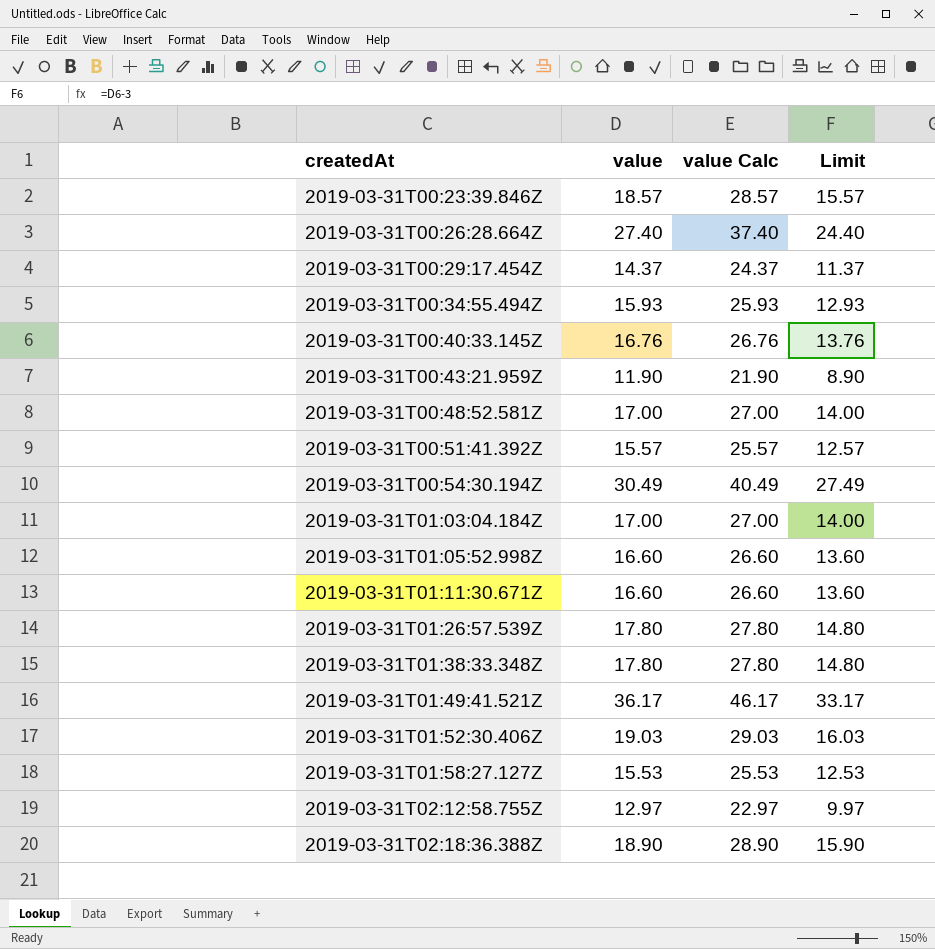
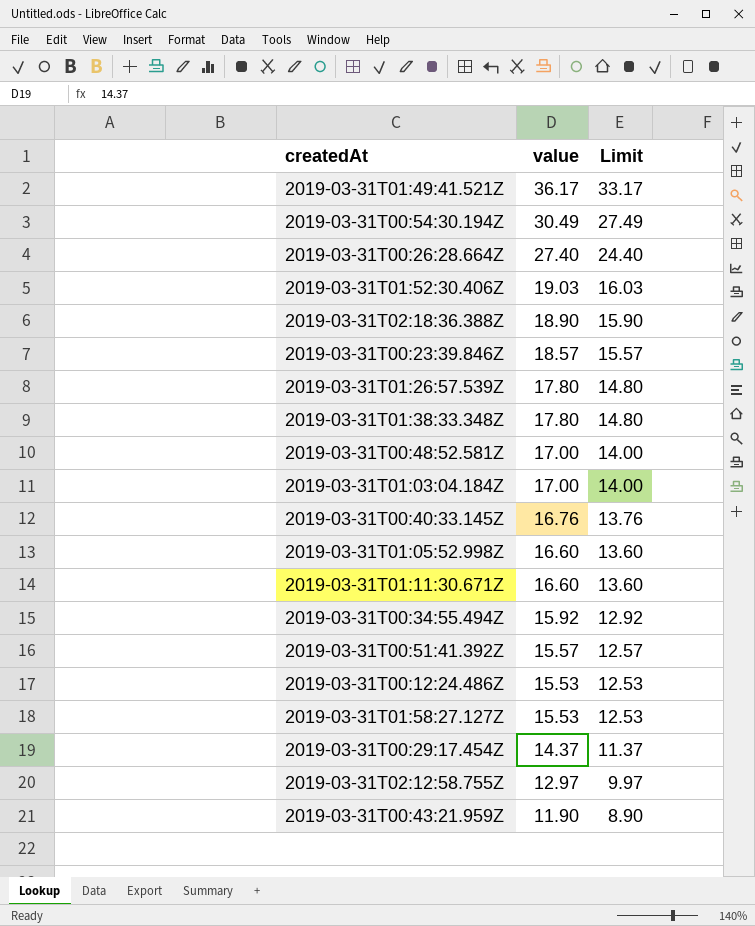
row order: createdAt ascending -> value descending
column value Calc | formula: [value] + 10 -> none
2019-03-31T00:34:55.494Z | value: 15.93 -> 15.92
2019-03-31T00:34:55.494Z | Limit: 12.93 -> 12.92
row 2019-03-31T00:12:24.486Z: none -> 15.53 | 12.53

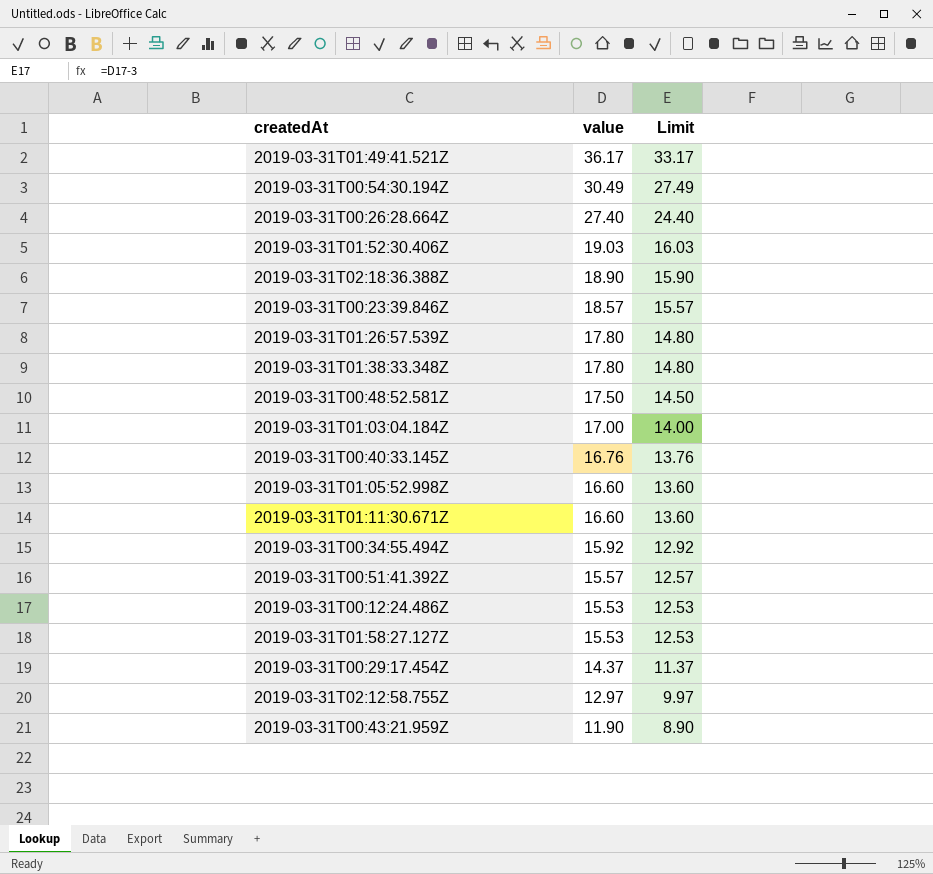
2019-03-31T00:48:52.581Z | value: 17.00 -> 17.50
2019-03-31T00:48:52.581Z | Limit: 14.00 -> 14.50

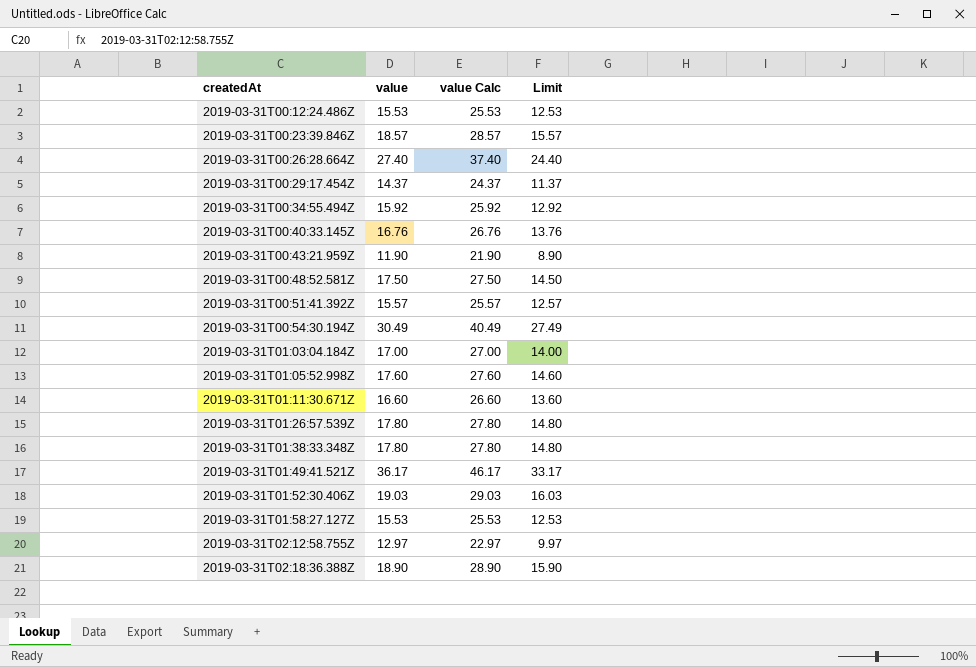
row order: value descending -> createdAt ascending
column value Calc | formula: none -> [value] + 10
2019-03-31T01:05:52.998Z | value: 16.60 -> 17.60
2019-03-31T01:05:52.998Z | Limit: 13.60 -> 14.60

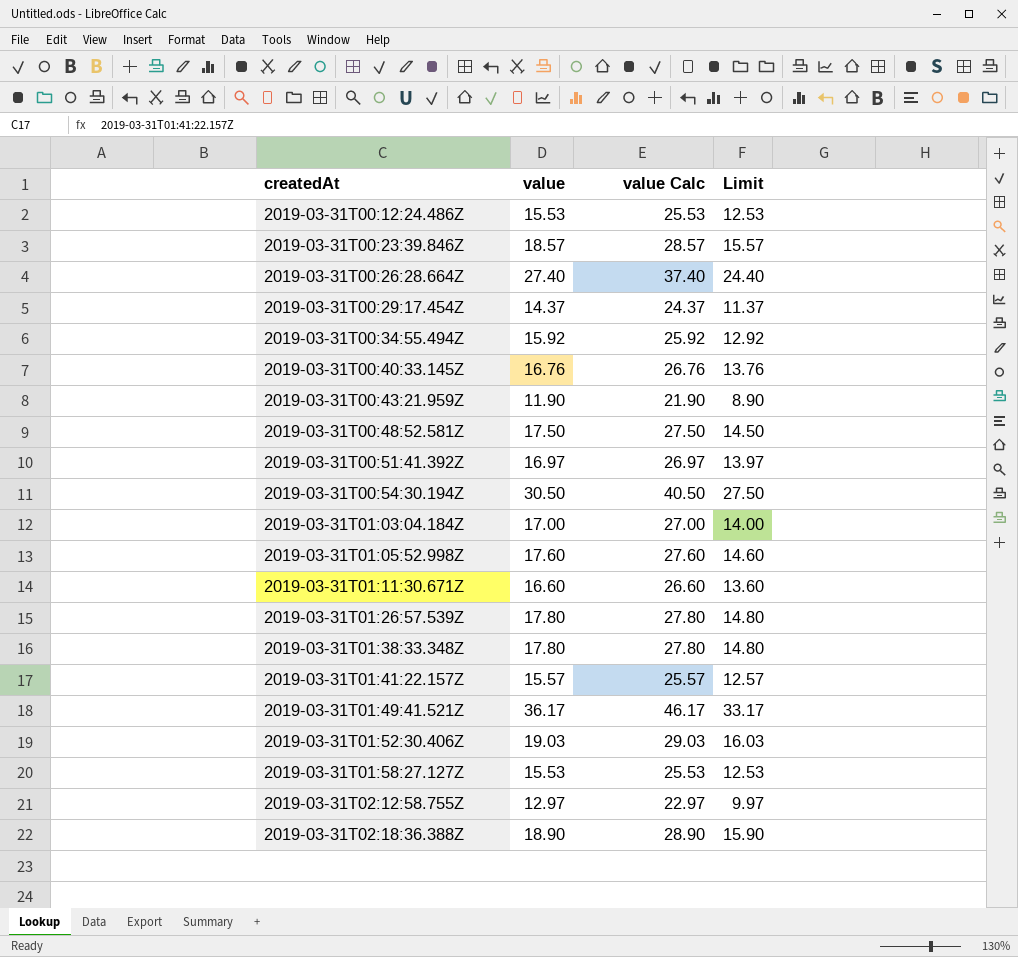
2019-03-31T00:51:41.392Z | value: 15.57 -> 16.97
2019-03-31T00:51:41.392Z | value Calc: 25.57 -> 26.97
2019-03-31T00:51:41.392Z | Limit: 12.57 -> 13.97
2019-03-31T00:54:30.194Z | value: 30.49 -> 30.50
2019-03-31T00:54:30.194Z | value Calc: 40.49 -> 40.50
2019-03-31T00:54:30.194Z | Limit: 27.49 -> 27.50
row 2019-03-31T01:41:22.157Z: none -> 15.57 | 25.57 | 12.57

